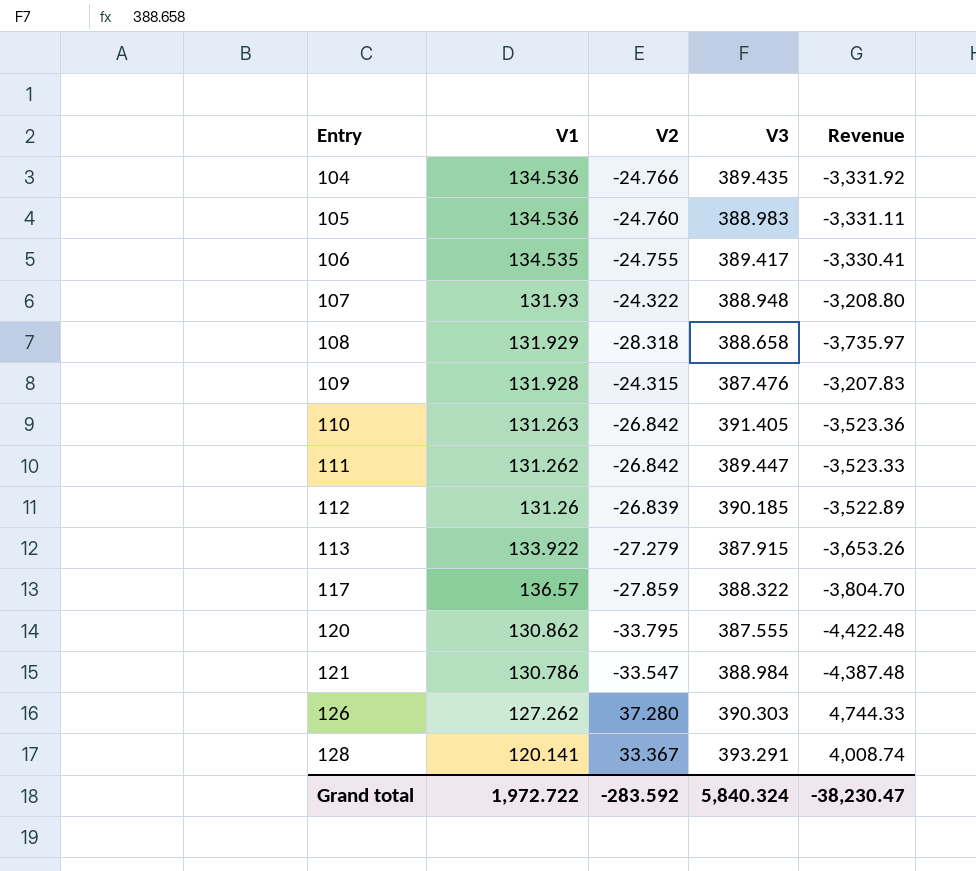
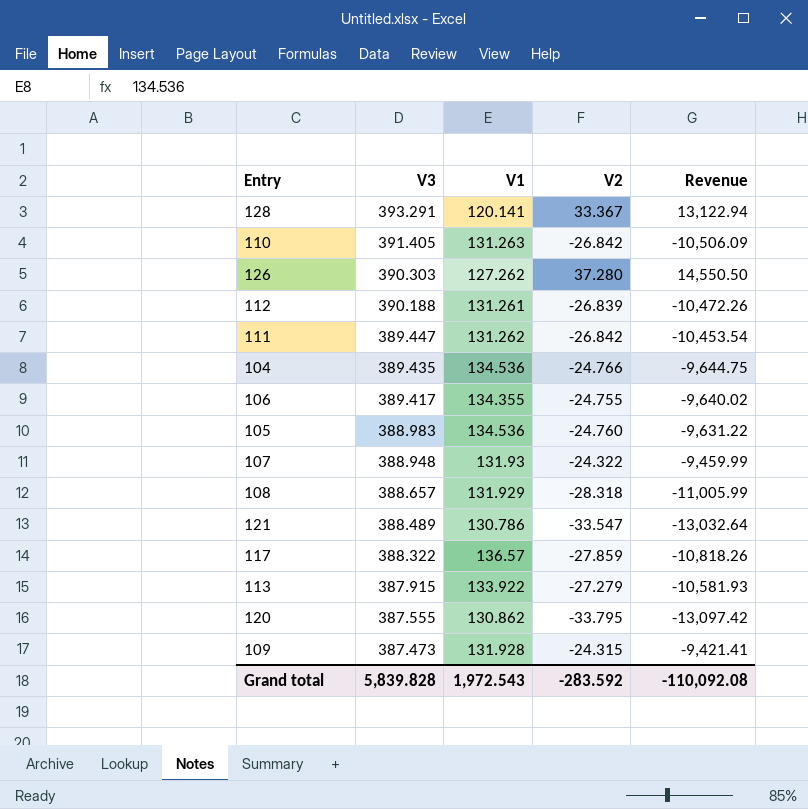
row order: Entry ascending -> V3 descending
column V3 | position: 4 -> 2
column Revenue | formula: [V1] * [V2] -> [V3] * [V2]
112 | V3: 390.185 -> 390.188
112 | V1: 131.26 -> 131.261
106 | V1: 134.535 -> 134.355
108 | V3: 388.658 -> 388.657
121 | V3: 388.984 -> 388.489
109 | V3: 387.476 -> 387.473
Grand total | V3: 5,840.324 -> 5,839.828
Grand total | V1: 1,972.722 -> 1,972.543
Grand total | Revenue: -38,230.47 -> -110,092.08

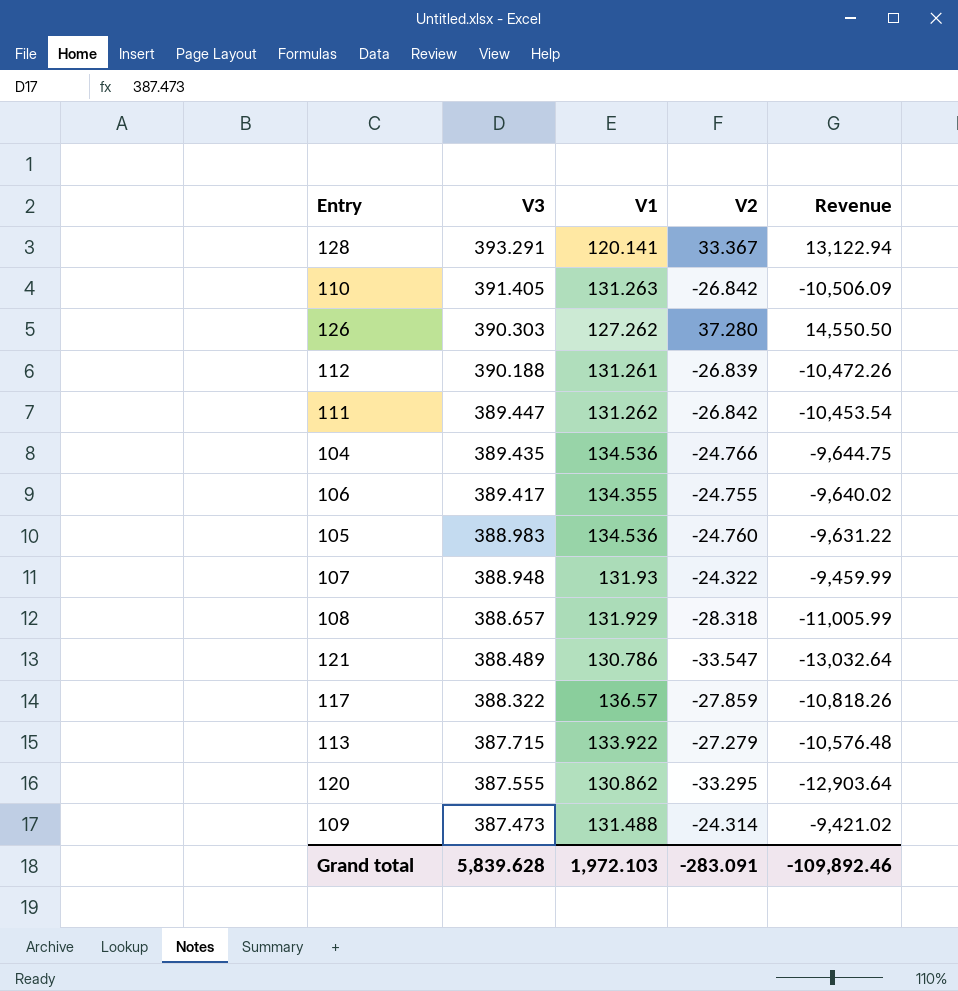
113 | V3: 387.915 -> 387.715
113 | Revenue: -10,581.93 -> -10,576.48
120 | V2: -33.795 -> -33.295
120 | Revenue: -13,097.42 -> -12,903.64
109 | V1: 131.928 -> 131.488
109 | V2: -24.315 -> -24.314
109 | Revenue: -9,421.41 -> -9,421.02
Grand total | V3: 5,839.828 -> 5,839.628
Grand total | V1: 1,972.543 -> 1,972.103
Grand total | V2: -283.592 -> -283.091
Grand total | Revenue: -110,092.08 -> -109,892.46

